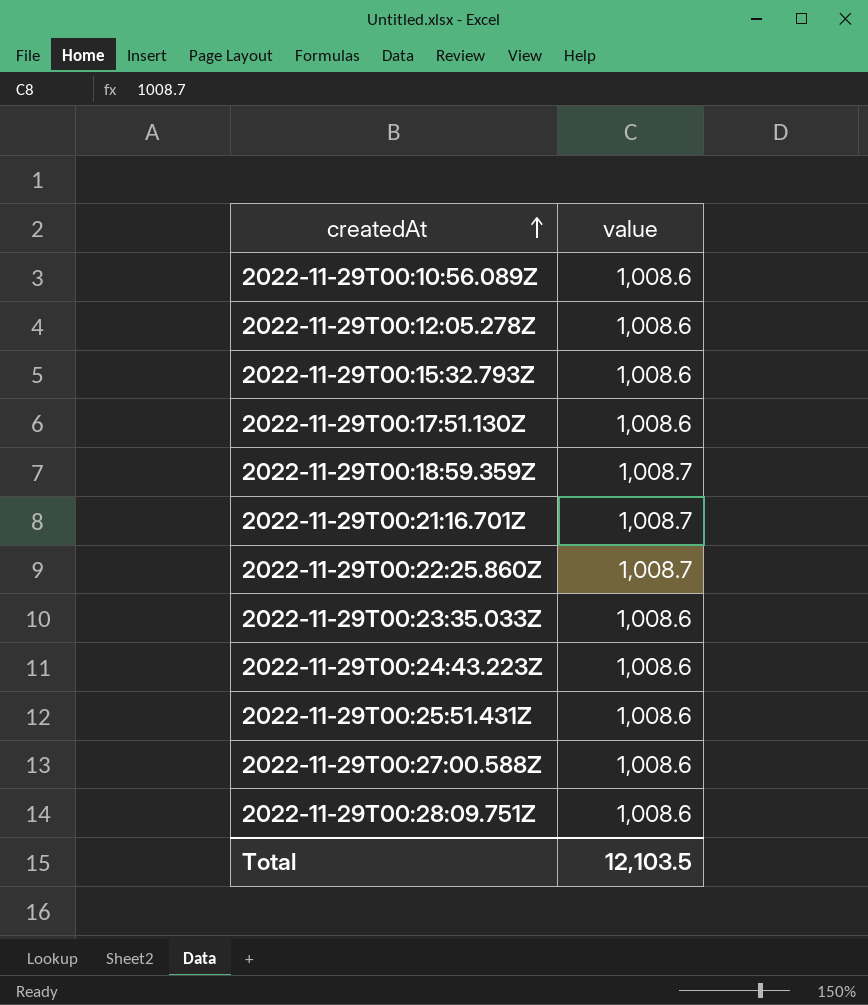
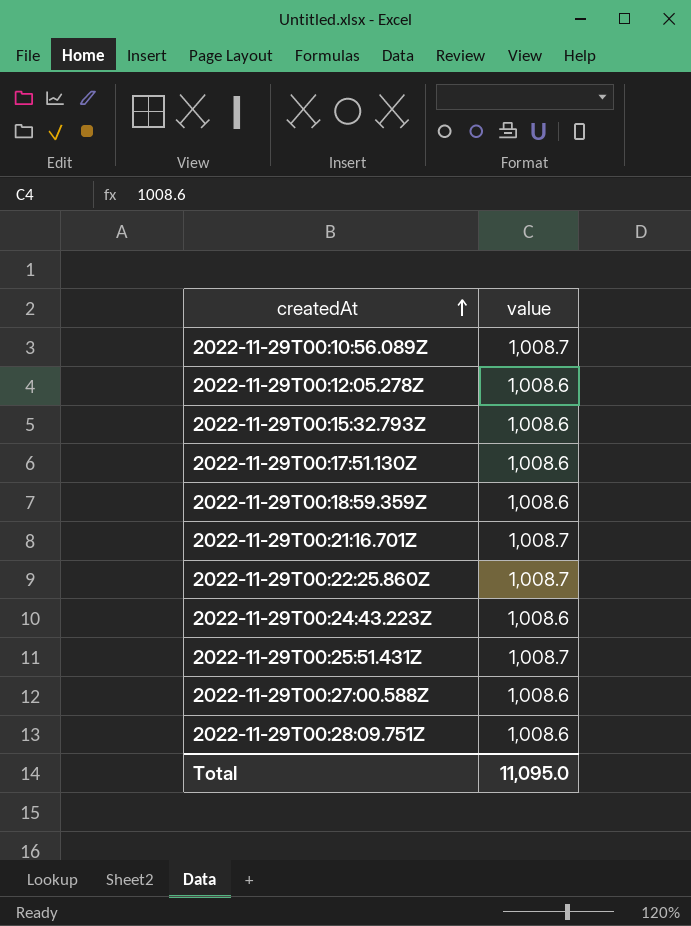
row 2022-11-29T00:23:35.033Z: 1,008.6 -> none
2022-11-29T00:10:56.089Z | value: 1,008.6 -> 1,008.7
2022-11-29T00:18:59.359Z | value: 1,008.7 -> 1,008.6
2022-11-29T00:25:51.431Z | value: 1,008.6 -> 1,008.7
Total | value: 12,103.5 -> 11,095.0

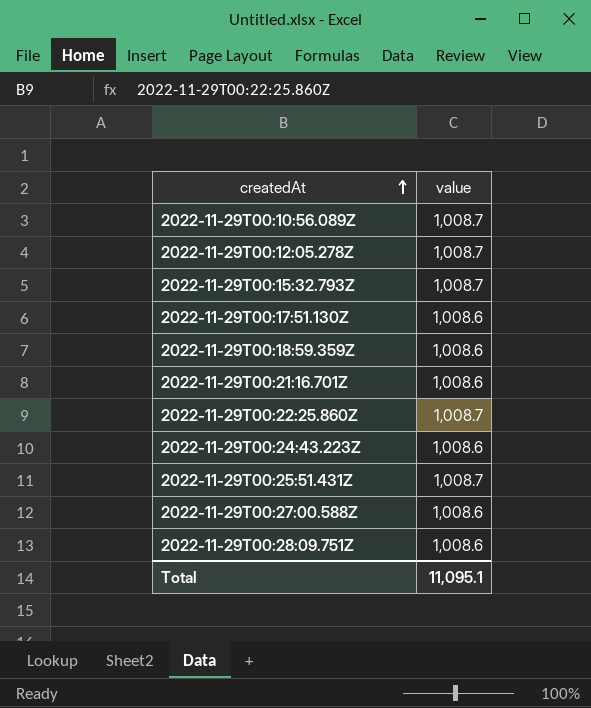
2022-11-29T00:12:05.278Z | value: 1,008.6 -> 1,008.7
2022-11-29T00:15:32.793Z | value: 1,008.6 -> 1,008.7
2022-11-29T00:21:16.701Z | value: 1,008.7 -> 1,008.6
Total | value: 11,095.0 -> 11,095.1

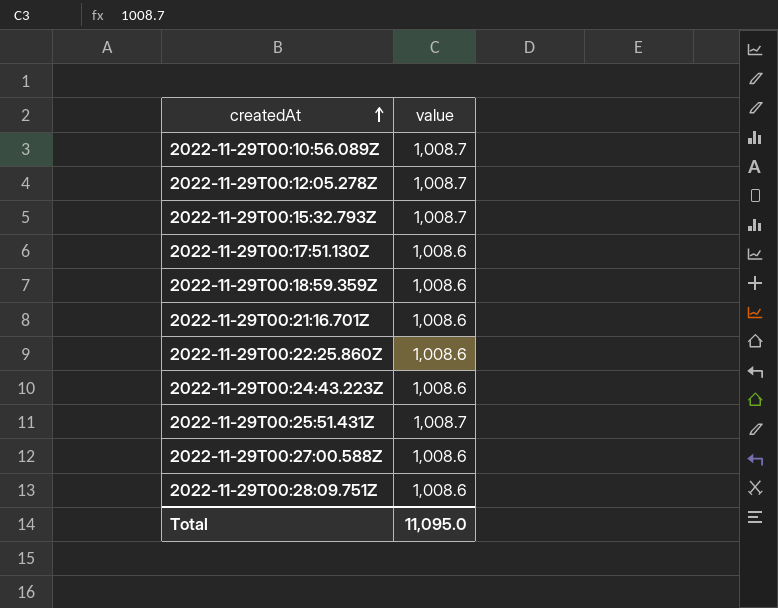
2022-11-29T00:22:25.860Z | value: 1,008.7 -> 1,008.6
Total | value: 11,095.1 -> 11,095.0

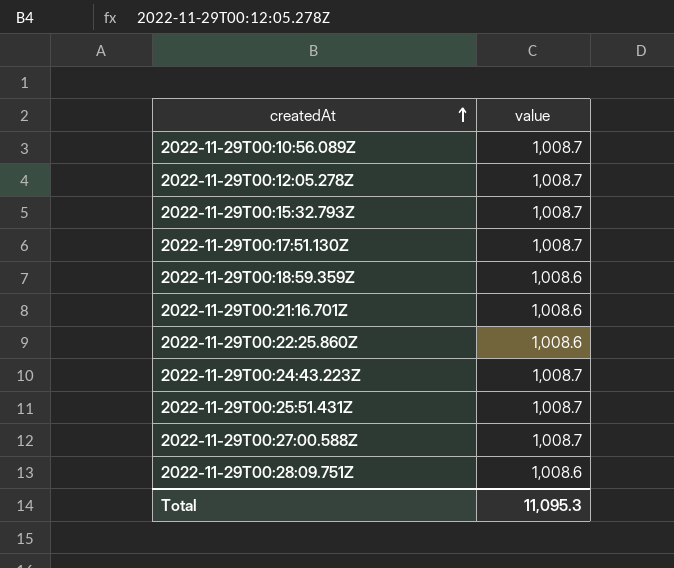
2022-11-29T00:17:51.130Z | value: 1,008.6 -> 1,008.7
2022-11-29T00:24:43.223Z | value: 1,008.6 -> 1,008.7
2022-11-29T00:27:00.588Z | value: 1,008.6 -> 1,008.7
Total | value: 11,095.0 -> 11,095.3

